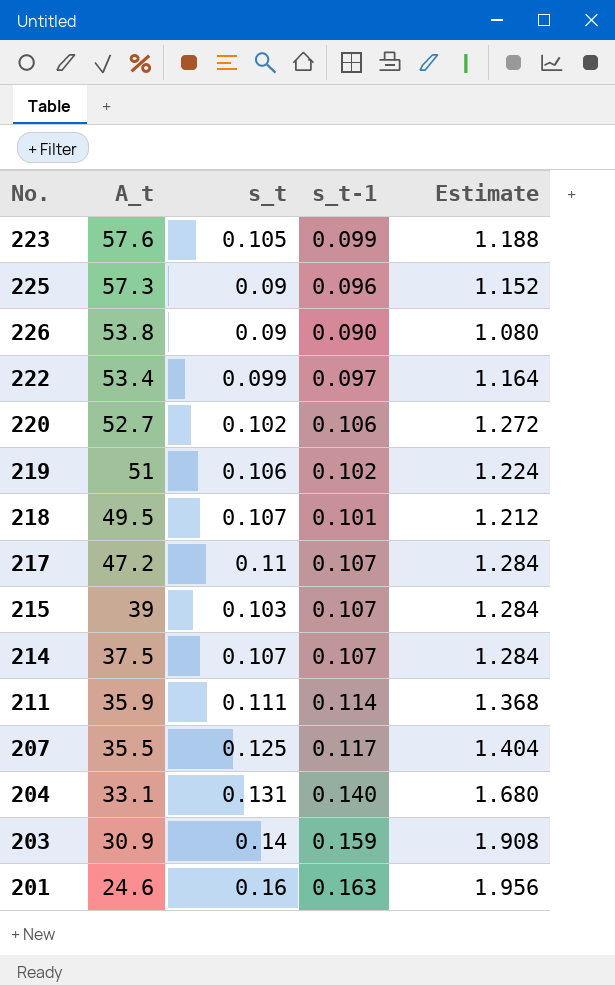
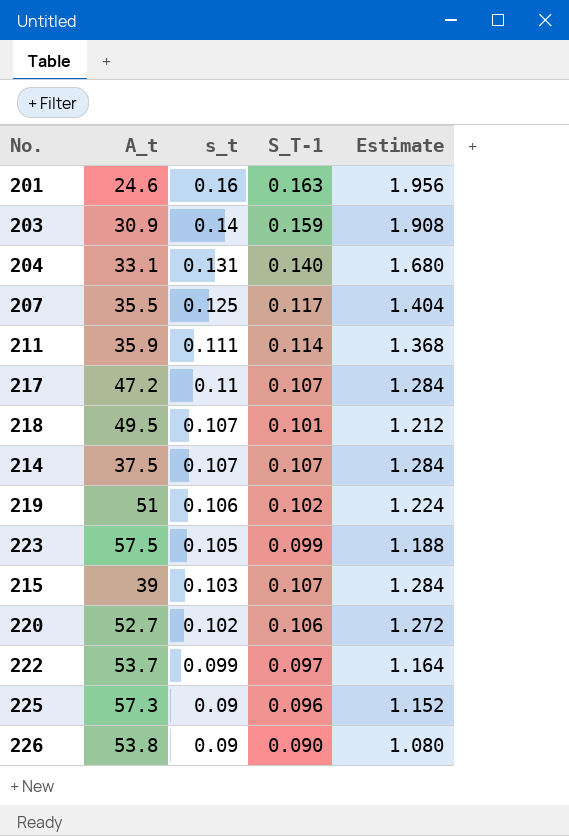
row order: A_t descending -> s_t descending
column name: s_t-1 -> S_T-1
223 | A_t: 57.6 -> 57.5
222 | A_t: 53.4 -> 53.7

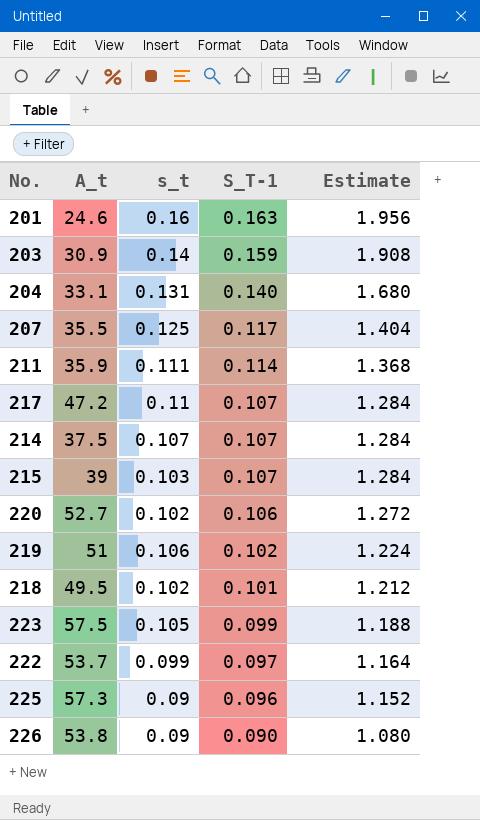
row order: s_t descending -> S_T-1 descending
218 | s_t: 0.107 -> 0.102

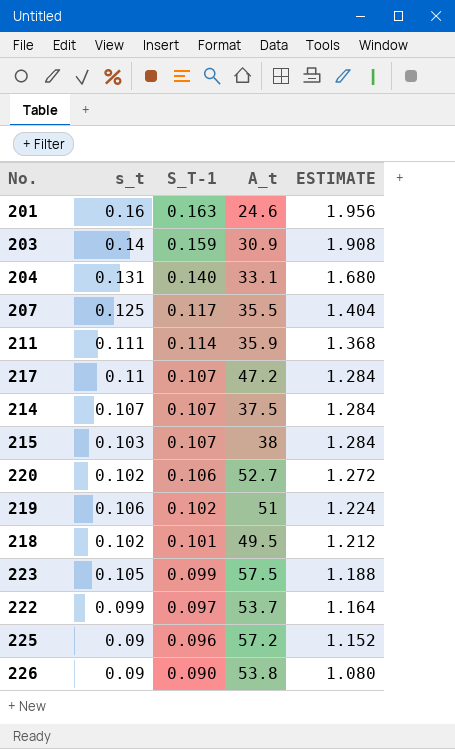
column A_t | position: 2 -> 4
column name: Estimate -> ESTIMATE
215 | A_t: 39 -> 38
225 | A_t: 57.3 -> 57.2

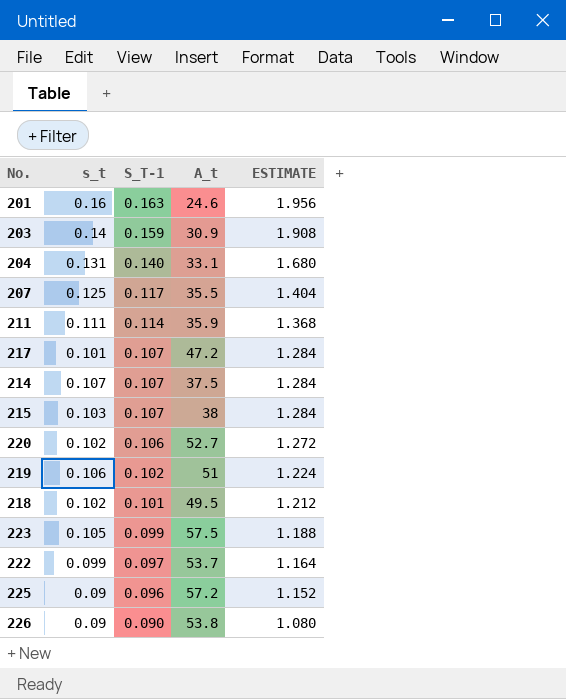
217 | s_t: 0.11 -> 0.101

